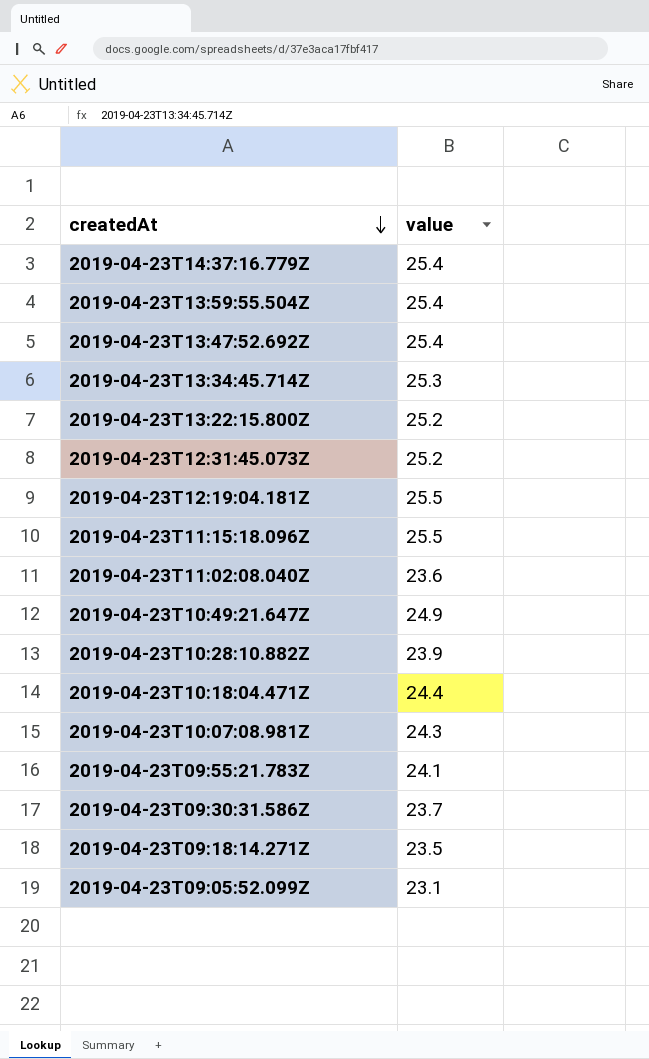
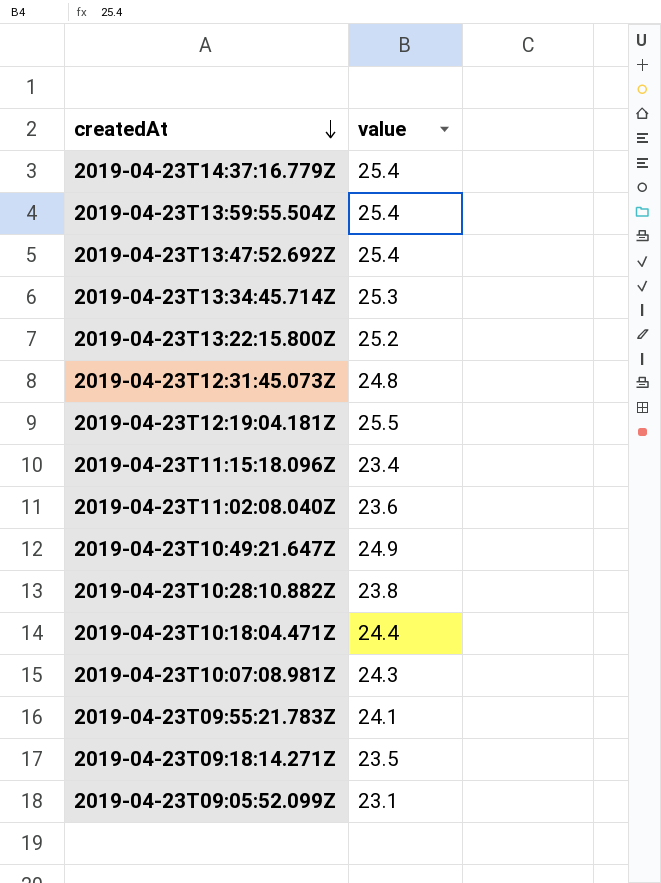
row 2019-04-23T09:30:31.586Z: 23.7 -> none
2019-04-23T12:31:45.073Z | value: 25.2 -> 24.8
2019-04-23T11:15:18.096Z | value: 25.5 -> 23.4
2019-04-23T10:28:10.882Z | value: 23.9 -> 23.8

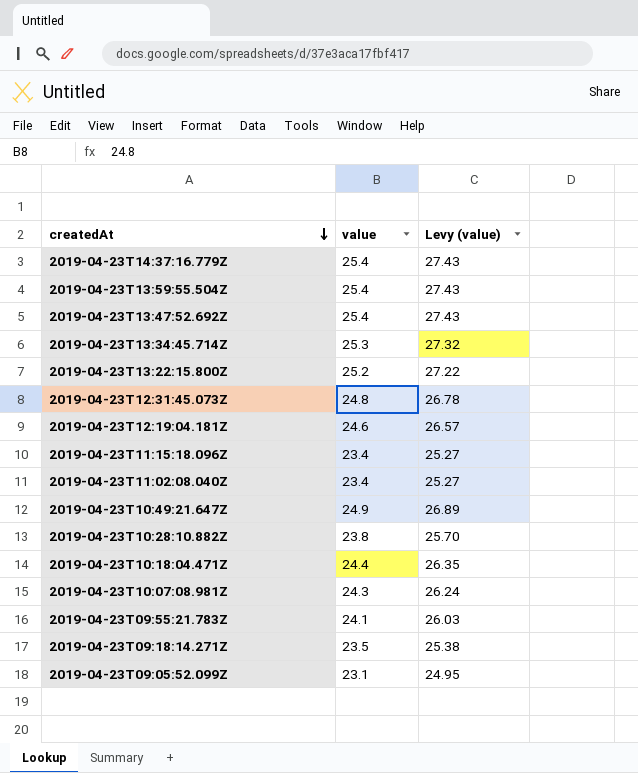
column Levy (value) | formula: none -> [value] * 1.08
2019-04-23T12:19:04.181Z | value: 25.5 -> 24.6
2019-04-23T11:02:08.040Z | value: 23.6 -> 23.4

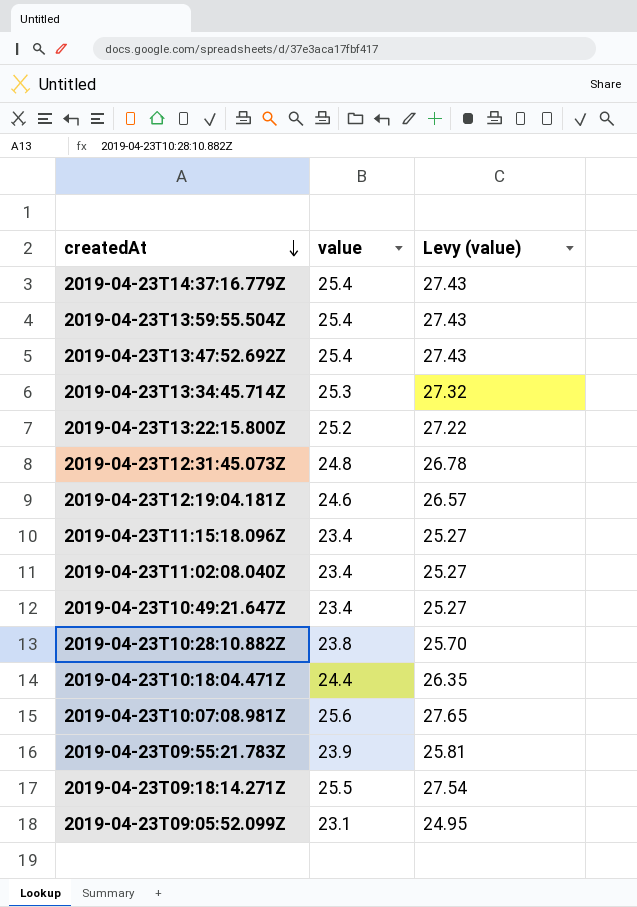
2019-04-23T10:49:21.647Z | value: 24.9 -> 23.4
2019-04-23T10:49:21.647Z | Levy (value): 26.89 -> 25.27
2019-04-23T10:07:08.981Z | value: 24.3 -> 25.6
2019-04-23T10:07:08.981Z | Levy (value): 26.24 -> 27.65
2019-04-23T09:55:21.783Z | value: 24.1 -> 23.9
2019-04-23T09:55:21.783Z | Levy (value): 26.03 -> 25.81
2019-04-23T09:18:14.271Z | value: 23.5 -> 25.5
2019-04-23T09:18:14.271Z | Levy (value): 25.38 -> 27.54

